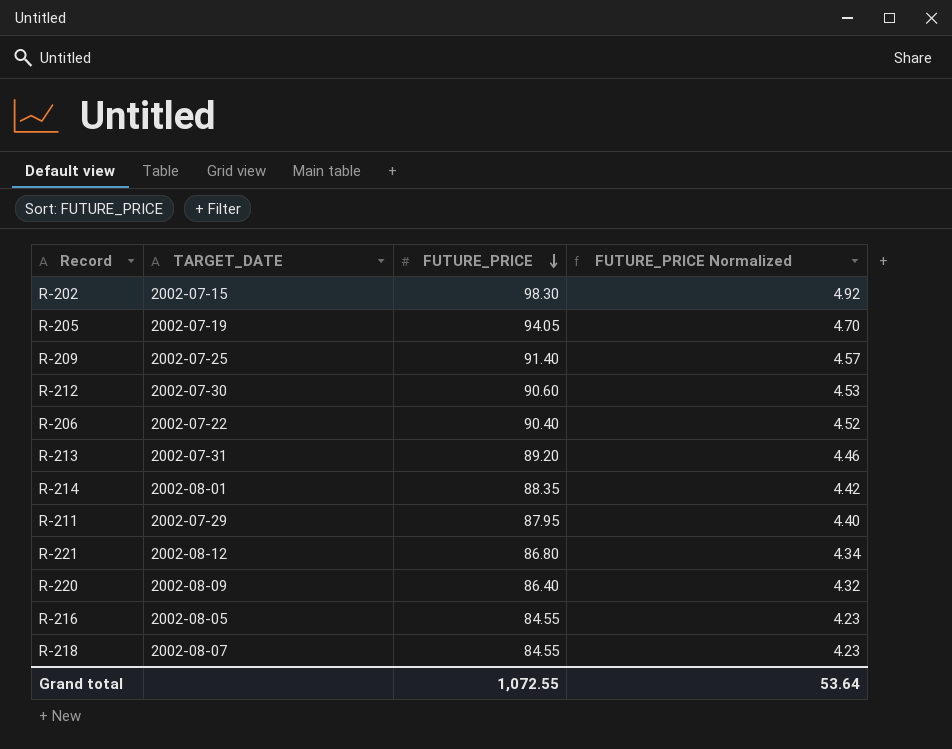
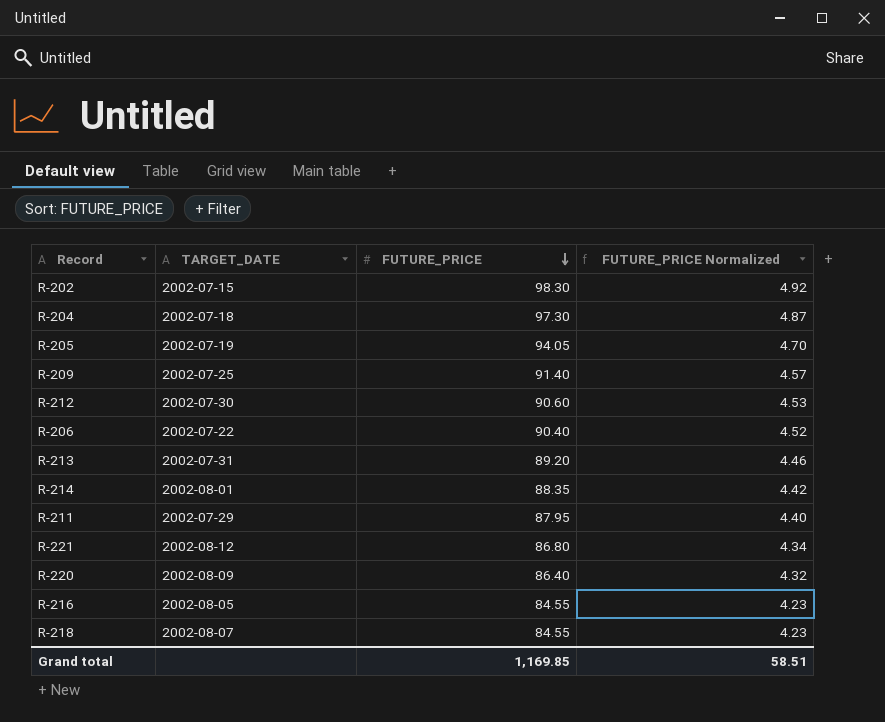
row R-204: none -> 2002-07-18 | 97.30 | 4.87
Grand total | FUTURE_PRICE: 1,072.55 -> 1,169.85
Grand total | FUTURE_PRICE Normalized: 53.64 -> 58.51

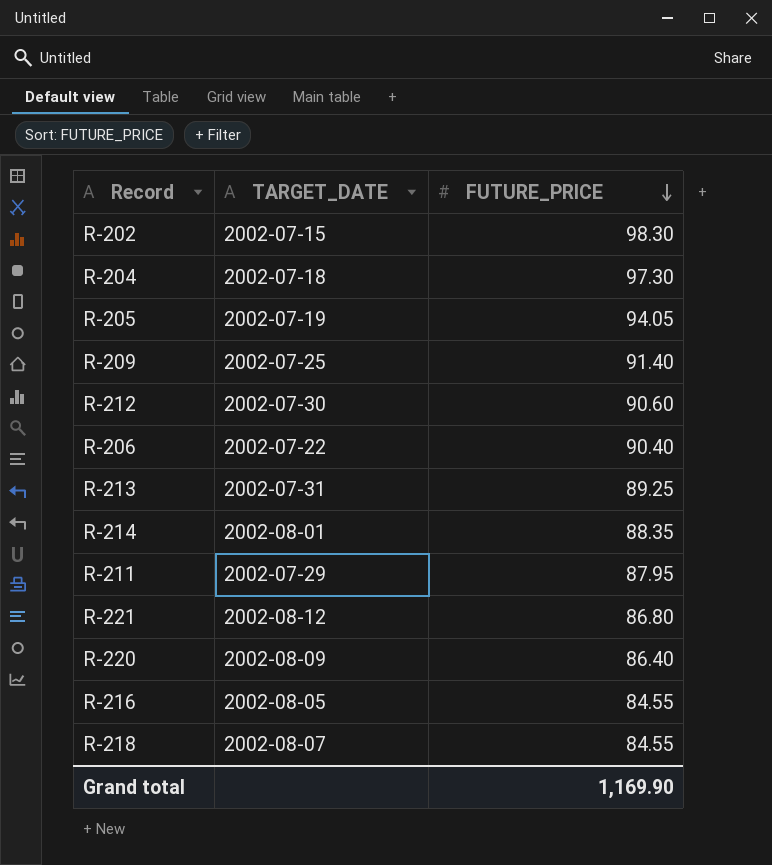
column FUTURE_PRICE Normalized | formula: [FUTURE_PRICE] * 0.05 -> none
R-213 | FUTURE_PRICE: 89.20 -> 89.25
Grand total | FUTURE_PRICE: 1,169.85 -> 1,169.90

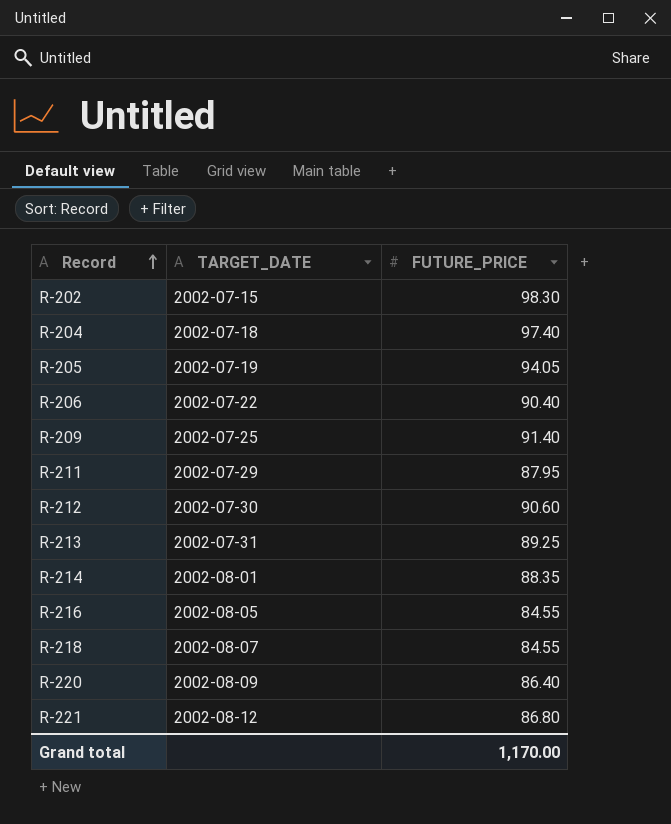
row order: FUTURE_PRICE descending -> Record ascending
R-204 | FUTURE_PRICE: 97.30 -> 97.40
Grand total | FUTURE_PRICE: 1,169.90 -> 1,170.00

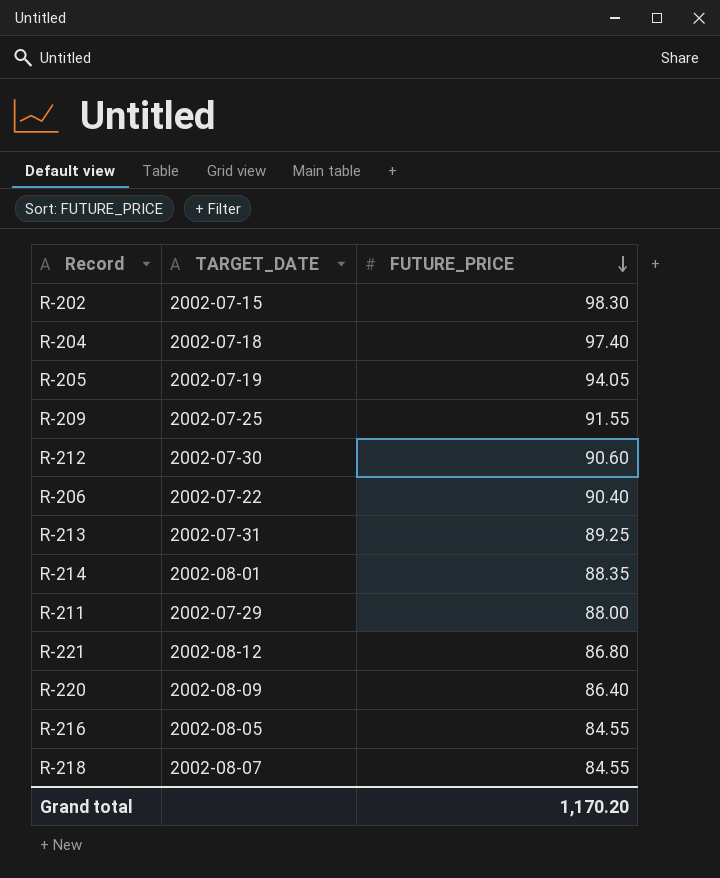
row order: Record ascending -> FUTURE_PRICE descending
R-209 | FUTURE_PRICE: 91.40 -> 91.55
R-211 | FUTURE_PRICE: 87.95 -> 88.00
Grand total | FUTURE_PRICE: 1,170.00 -> 1,170.20

